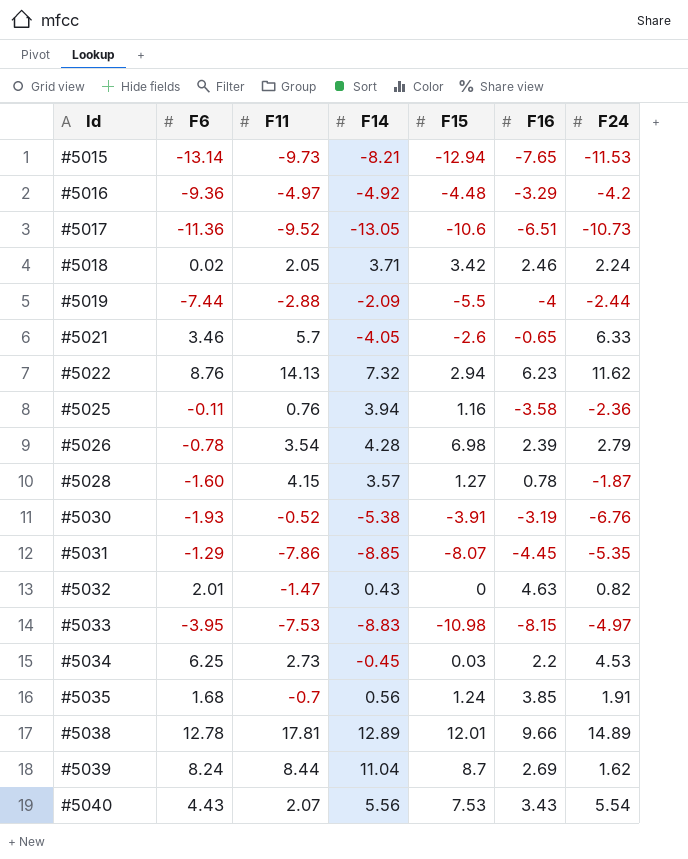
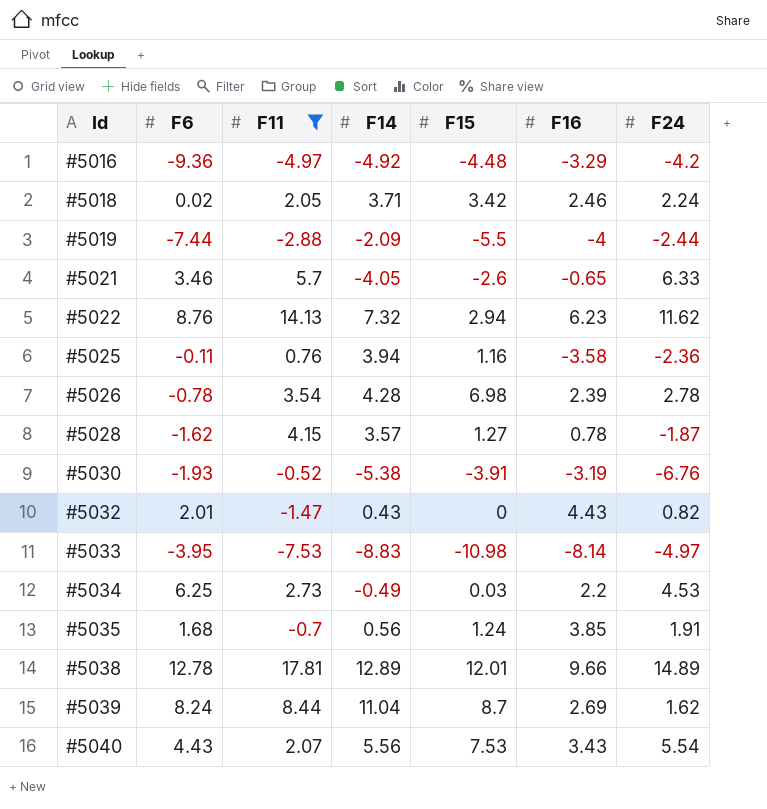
filter: none -> F11 >= -7.53
#5026 | F24: 2.79 -> 2.78
#5028 | F6: -1.60 -> -1.62
#5032 | F16: 4.63 -> 4.43
#5033 | F16: -8.15 -> -8.14
#5034 | F14: -0.45 -> -0.49

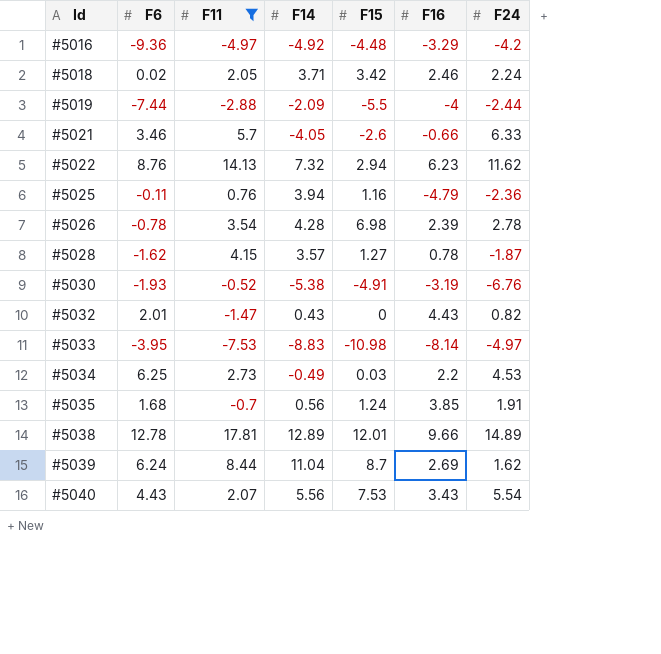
#5021 | F16: -0.65 -> -0.66
#5025 | F16: -3.58 -> -4.79
#5030 | F15: -3.91 -> -4.91
#5039 | F6: 8.24 -> 6.24

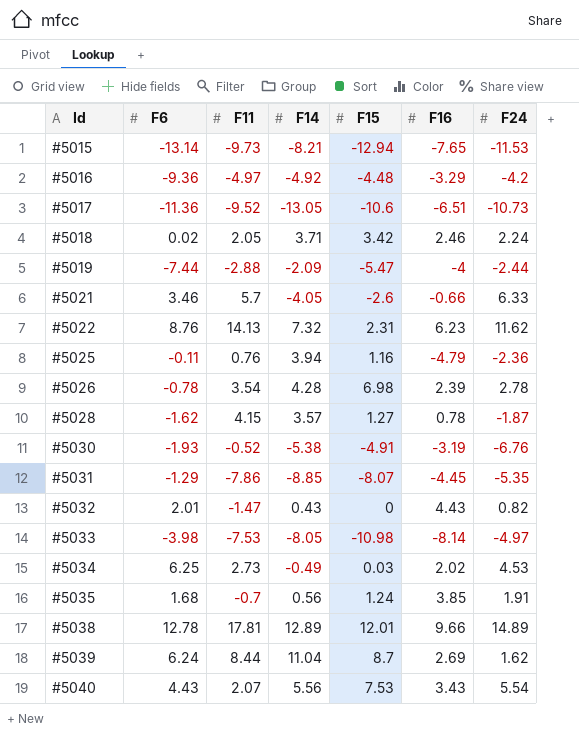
filter: F11 >= -7.53 -> none
#5019 | F15: -5.5 -> -5.47
#5022 | F15: 2.94 -> 2.31
#5033 | F6: -3.95 -> -3.98
#5033 | F14: -8.83 -> -8.05
#5034 | F16: 2.2 -> 2.02

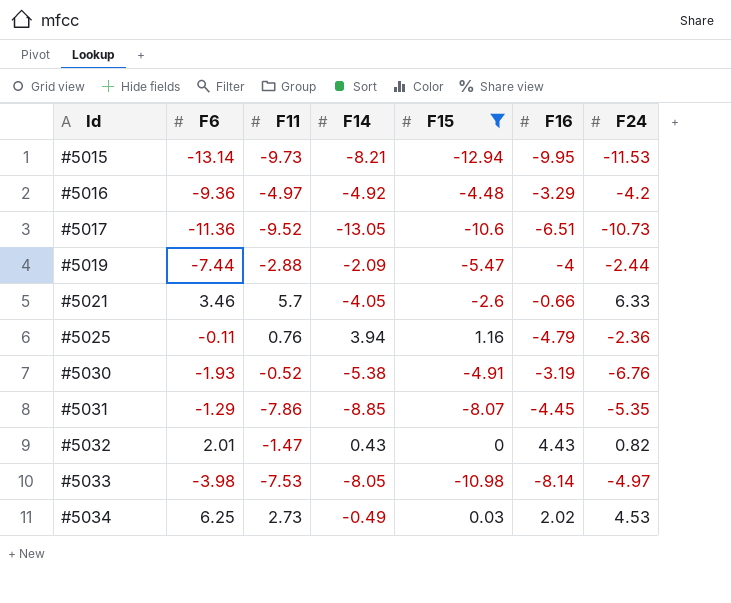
filter: none -> F15 <= 1.16
#5015 | F16: -7.65 -> -9.95

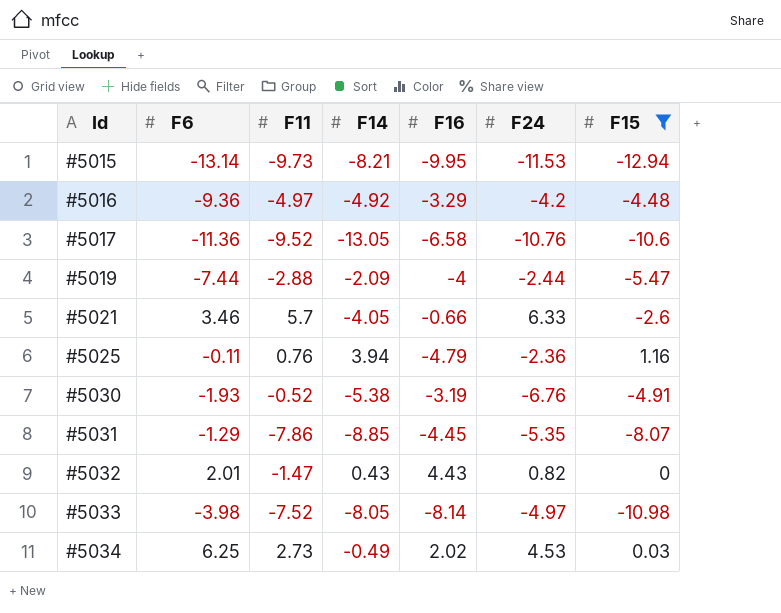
column F15 | position: 5 -> 7
#5017 | F16: -6.51 -> -6.58
#5017 | F24: -10.73 -> -10.76
#5033 | F11: -7.53 -> -7.52

